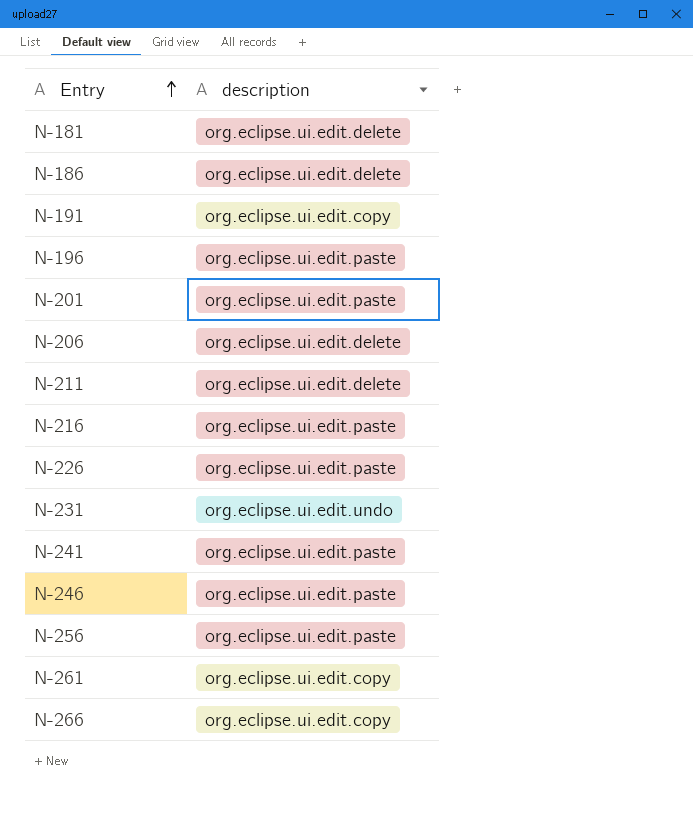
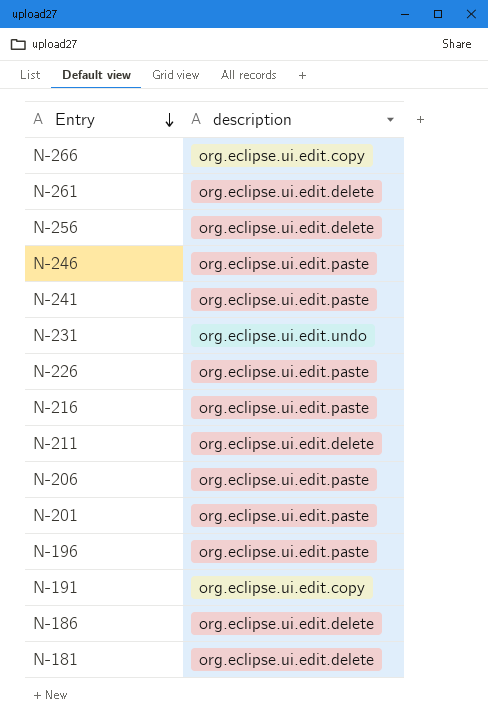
row order: Entry ascending -> Entry descending
N-261 | description: org.eclipse.ui.edit.copy -> org.eclipse.ui.edit.delete
N-256 | description: org.eclipse.ui.edit.paste -> org.eclipse.ui.edit.delete
N-206 | description: org.eclipse.ui.edit.delete -> org.eclipse.ui.edit.paste

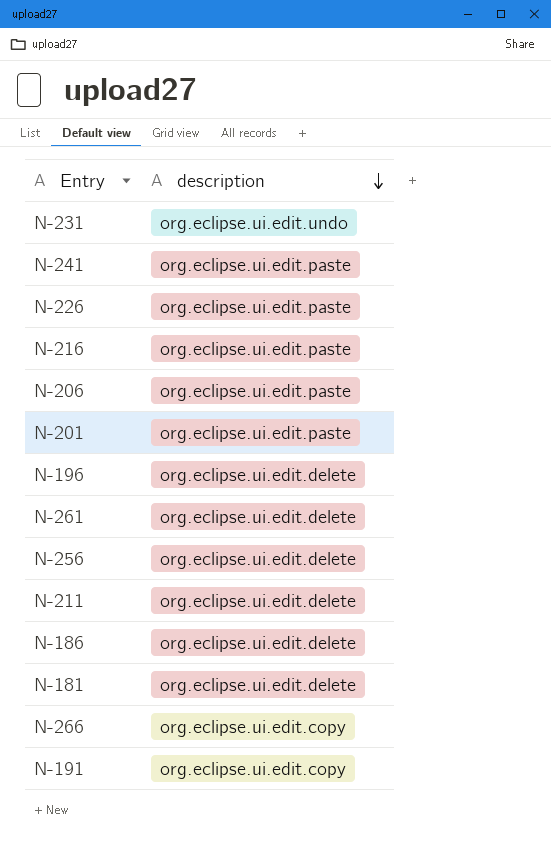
row order: Entry descending -> description descending
row N-246: org.eclipse.ui.edit.paste -> none
N-196 | description: org.eclipse.ui.edit.paste -> org.eclipse.ui.edit.delete

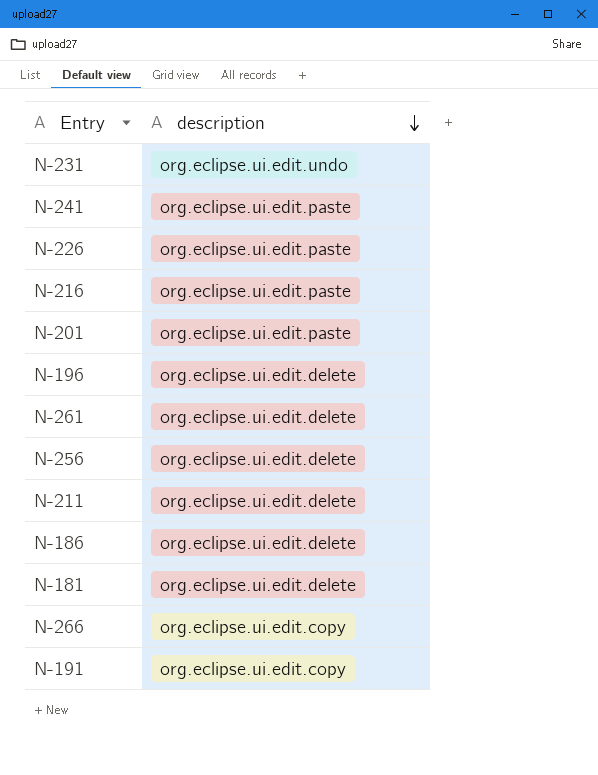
row N-206: org.eclipse.ui.edit.paste -> none

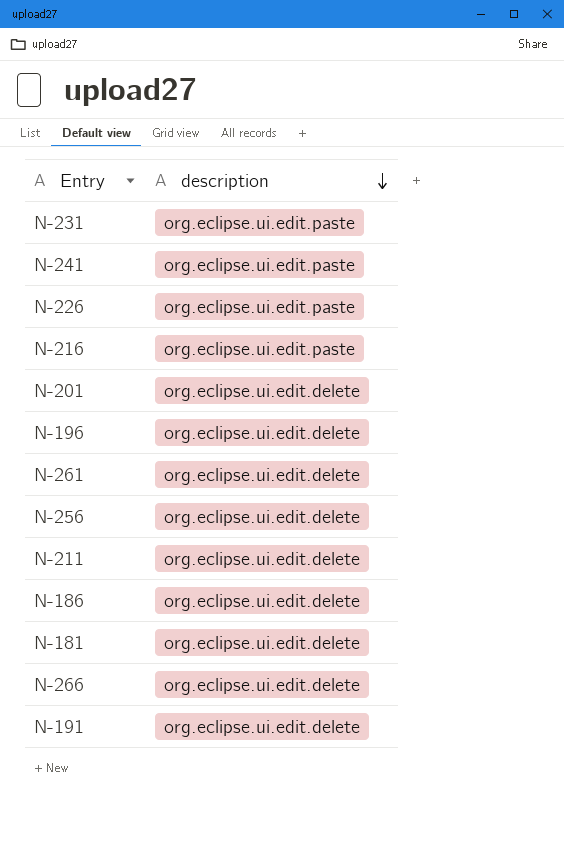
N-231 | description: org.eclipse.ui.edit.undo -> org.eclipse.ui.edit.paste
N-201 | description: org.eclipse.ui.edit.paste -> org.eclipse.ui.edit.delete
N-266 | description: org.eclipse.ui.edit.copy -> org.eclipse.ui.edit.delete
N-191 | description: org.eclipse.ui.edit.copy -> org.eclipse.ui.edit.delete

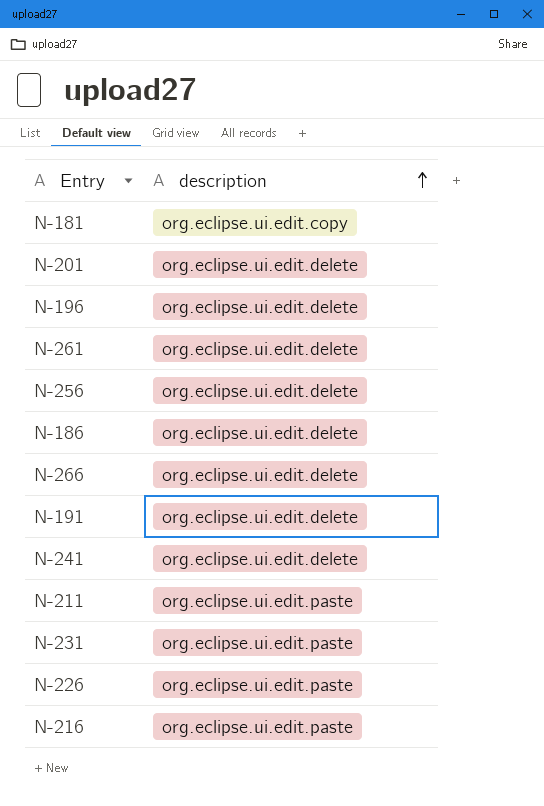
row order: description descending -> description ascending
N-181 | description: org.eclipse.ui.edit.delete -> org.eclipse.ui.edit.copy
N-241 | description: org.eclipse.ui.edit.paste -> org.eclipse.ui.edit.delete
N-211 | description: org.eclipse.ui.edit.delete -> org.eclipse.ui.edit.paste

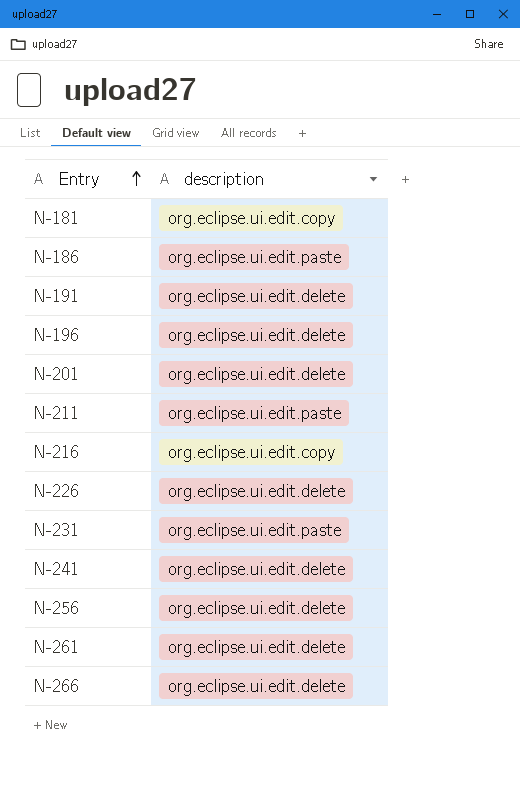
row order: description ascending -> Entry ascending
N-186 | description: org.eclipse.ui.edit.delete -> org.eclipse.ui.edit.paste
N-216 | description: org.eclipse.ui.edit.paste -> org.eclipse.ui.edit.copy
N-226 | description: org.eclipse.ui.edit.paste -> org.eclipse.ui.edit.delete

